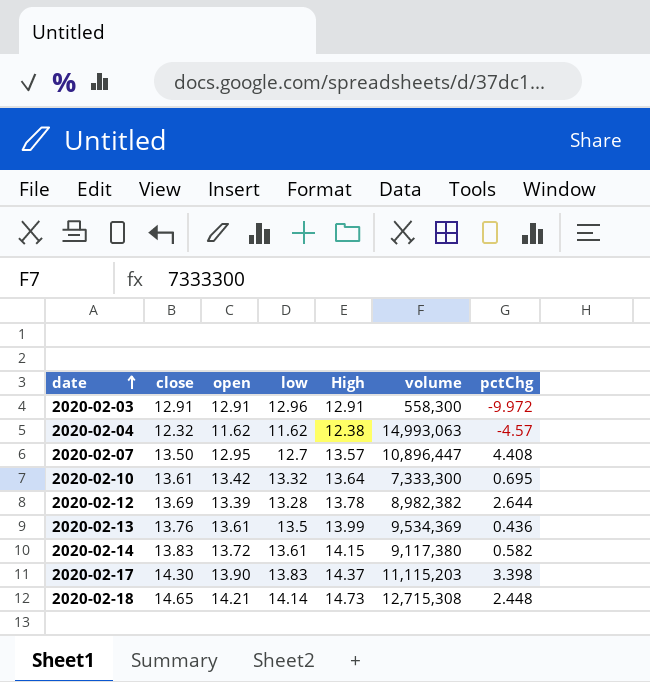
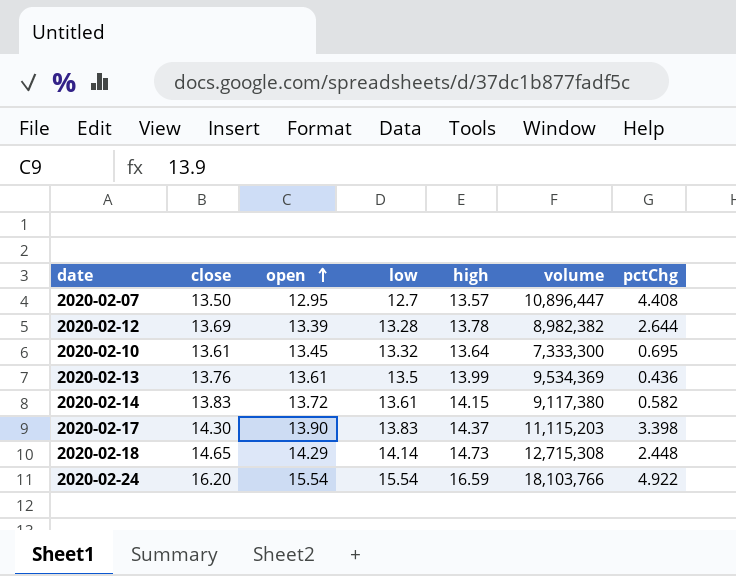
row order: date ascending -> open ascending
column name: High -> high
row 2020-02-03: 12.91 | 12.91 | 12.96 | 12.91 | 558,300 | -9.972 -> none
row 2020-02-04: 12.32 | 11.62 | 11.62 | 12.38 | 14,993,063 | -4.57 -> none
2020-02-10 | open: 13.42 -> 13.45
2020-02-18 | open: 14.21 -> 14.29
row 2020-02-24: none -> 16.20 | 15.54 | 15.54 | 16.59 | 18,103,766 | 4.922

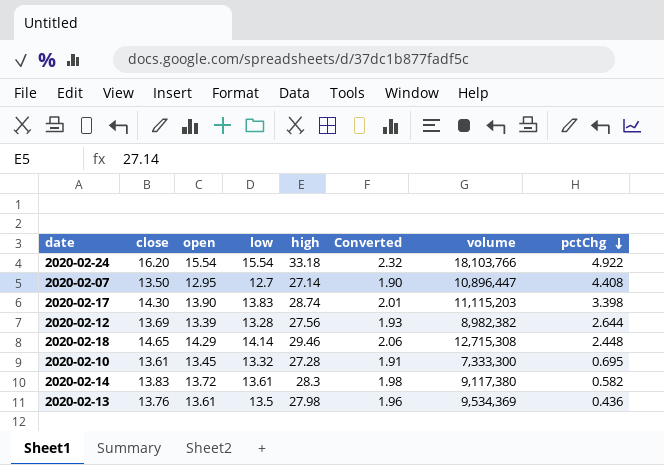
row order: open ascending -> pctChg descending
column Converted | formula: none -> [high] * 0.07
2020-02-24 | high: 16.59 -> 33.18
2020-02-07 | high: 13.57 -> 27.14
2020-02-17 | high: 14.37 -> 28.74
2020-02-12 | high: 13.78 -> 27.56
2020-02-18 | high: 14.73 -> 29.46
2020-02-10 | high: 13.64 -> 27.28
2020-02-14 | high: 14.15 -> 28.3
2020-02-13 | high: 13.99 -> 27.98

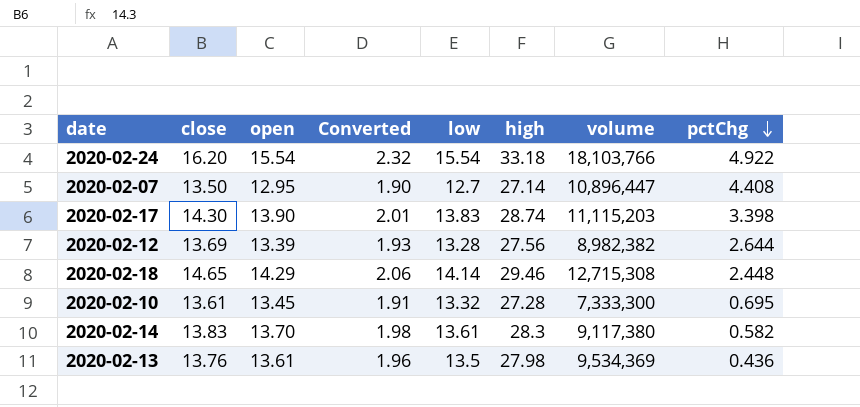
column Converted | position: 6 -> 4
2020-02-14 | open: 13.72 -> 13.70

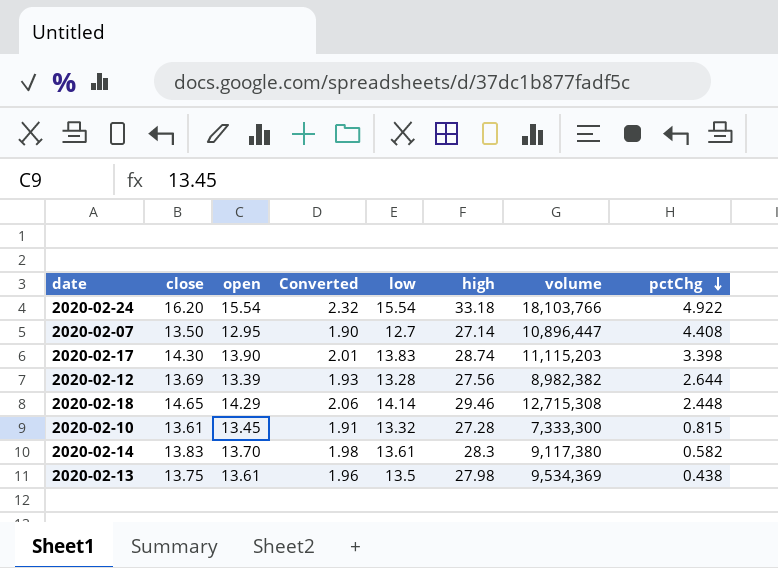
2020-02-10 | pctChg: 0.695 -> 0.815
2020-02-13 | close: 13.76 -> 13.75
2020-02-13 | pctChg: 0.436 -> 0.438

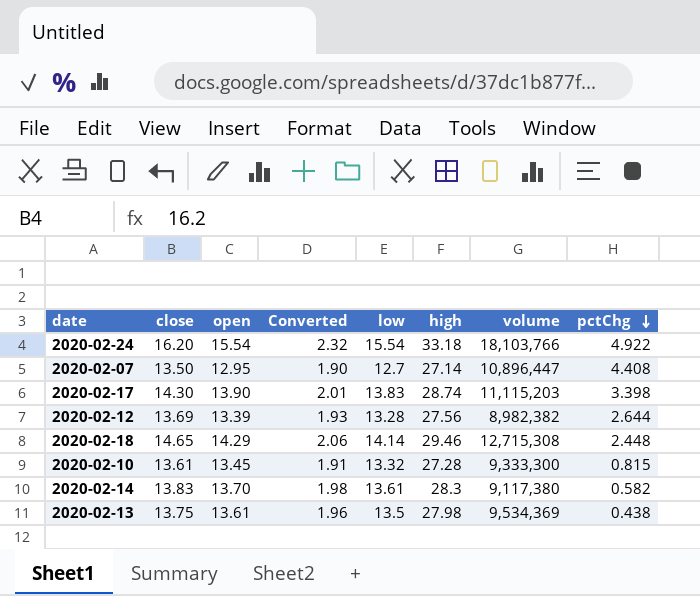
2020-02-10 | volume: 7,333,300 -> 9,333,300

